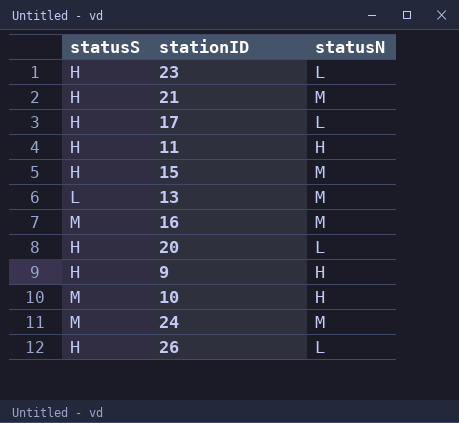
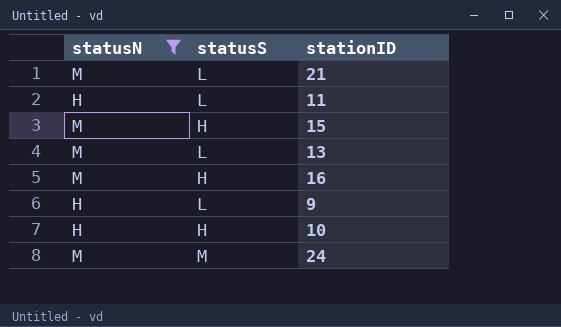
filter: none -> statusN != L
column statusN | position: 3 -> 1
21 | statusS: H -> L
11 | statusS: H -> L
16 | statusS: M -> H
9 | statusS: H -> L
10 | statusS: M -> H

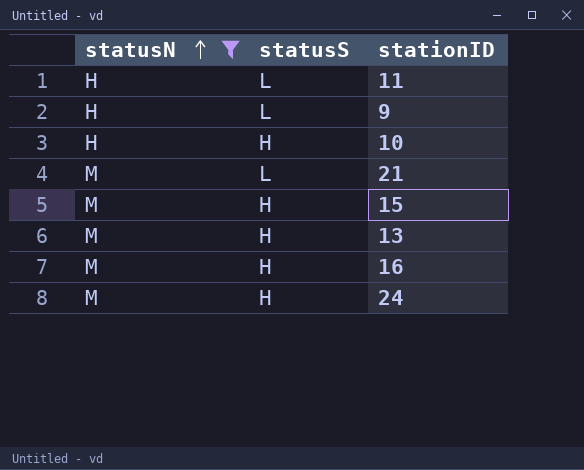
row order: none -> statusN ascending
13 | statusS: L -> H
24 | statusS: M -> H

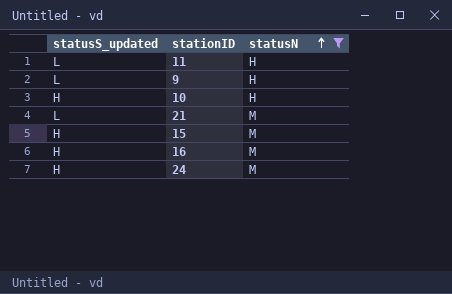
column name: statusS -> statusS_updated
column statusN | position: 1 -> 3
row 13: M | H -> none

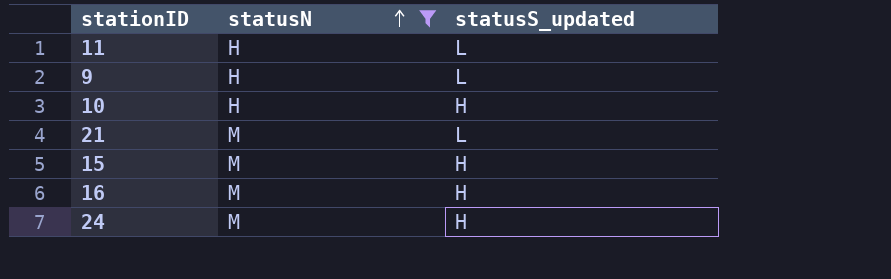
column statusS_updated | position: 1 -> 3

